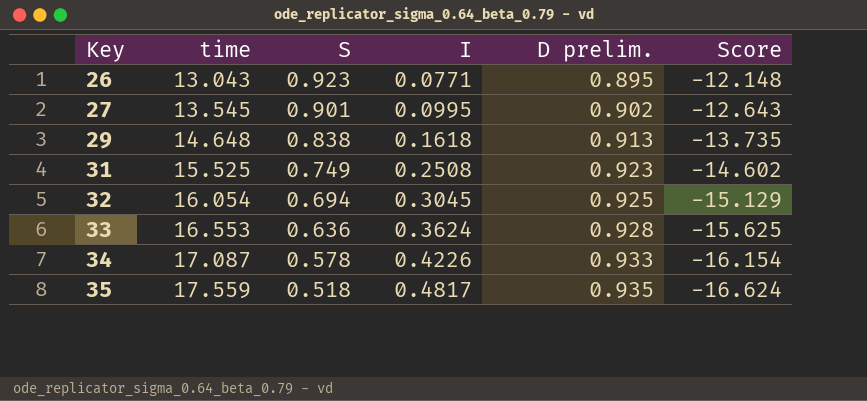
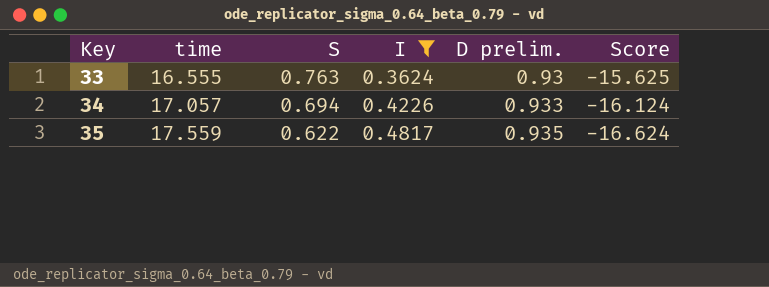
filter: none -> I >= 0.3624
33 | time: 16.553 -> 16.555
33 | S: 0.636 -> 0.763
33 | D prelim.: 0.928 -> 0.93
34 | time: 17.087 -> 17.057
34 | S: 0.578 -> 0.694
34 | Score: -16.154 -> -16.124
35 | S: 0.518 -> 0.622

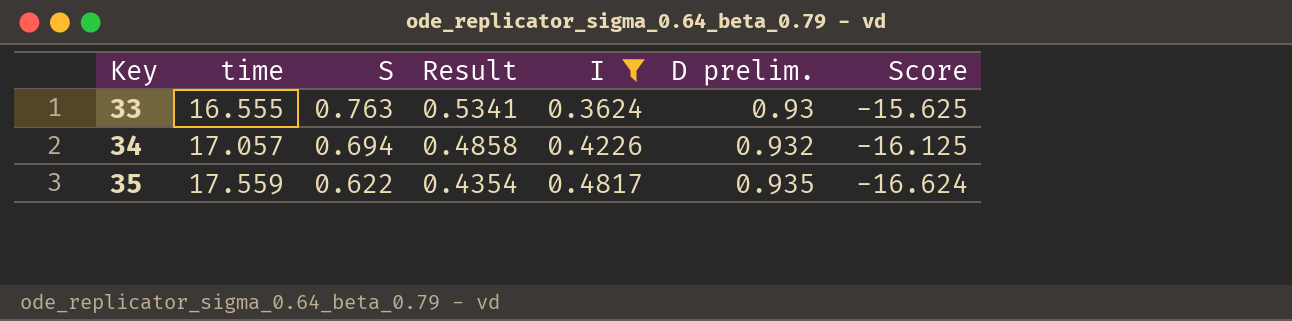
column Result | formula: none -> [S] * 0.7
34 | D prelim.: 0.933 -> 0.932
34 | Score: -16.124 -> -16.125

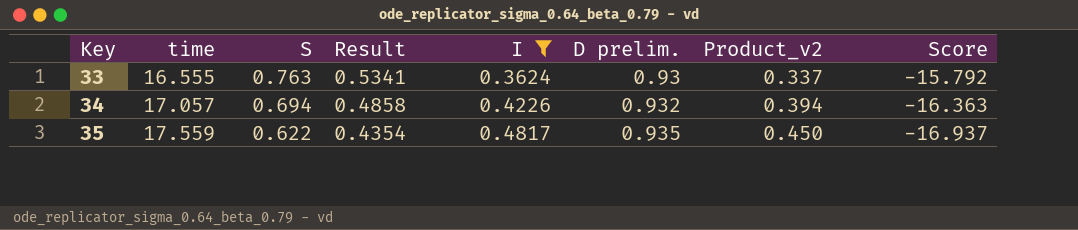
column Product_v2 | formula: none -> [I] * [D prelim.]
column Score | formula: [D prelim.] - [time] -> [S] - [time]

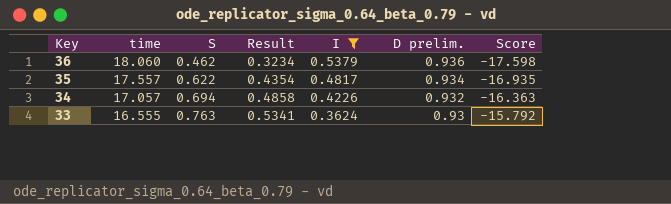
row order: Key ascending -> Key descending
column Product_v2 | formula: [I] * [D prelim.] -> none
row 36: none -> 18.060 | 0.462 | 0.3234 | 0.5379 | 0.936 | -17.598
35 | time: 17.559 -> 17.557
35 | D prelim.: 0.935 -> 0.934
35 | Score: -16.937 -> -16.935

